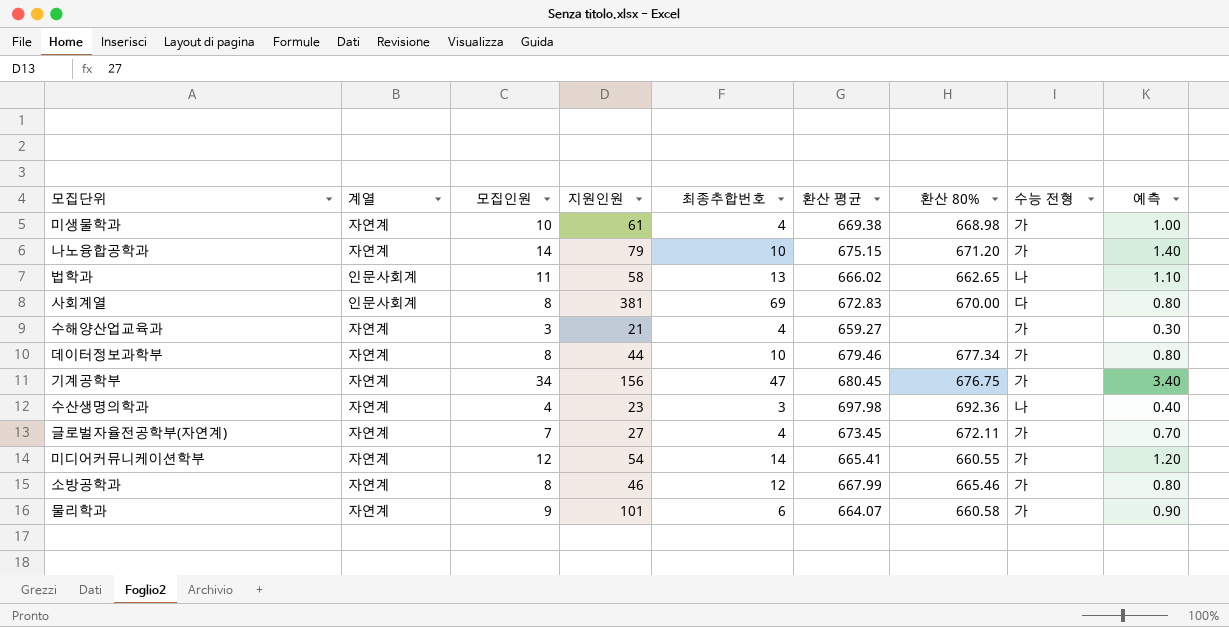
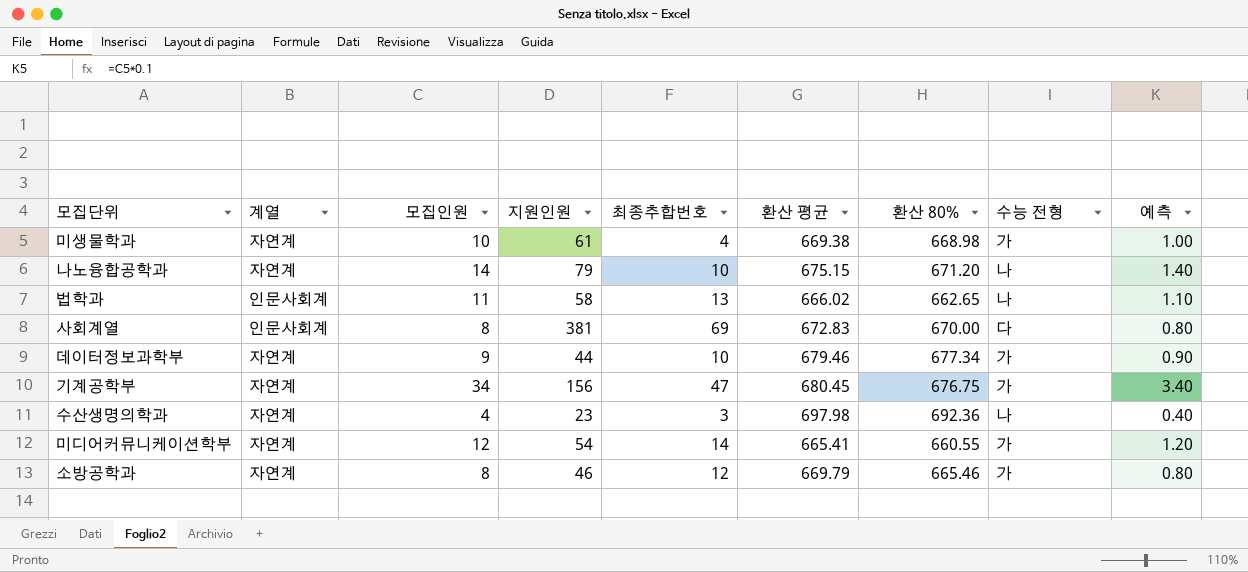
row 수해양산업교육과: 자연계 | 3 | 21 | 4 | 659.27 | none | 가 | 0.30 -> none
row 글로벌자율전공학부(자연계): 자연계 | 7 | 27 | 4 | 673.45 | 672.11 | 가 | 0.70 -> none
row 물리학과: 자연계 | 9 | 101 | 6 | 664.07 | 660.58 | 가 | 0.90 -> none
나노융합공학과 | 수능 전형: 가 -> 나
데이터정보과학부 | 모집인원: 8 -> 9
데이터정보과학부 | 예측: 0.80 -> 0.90
소방공학과 | 환산 평균: 667.99 -> 669.79

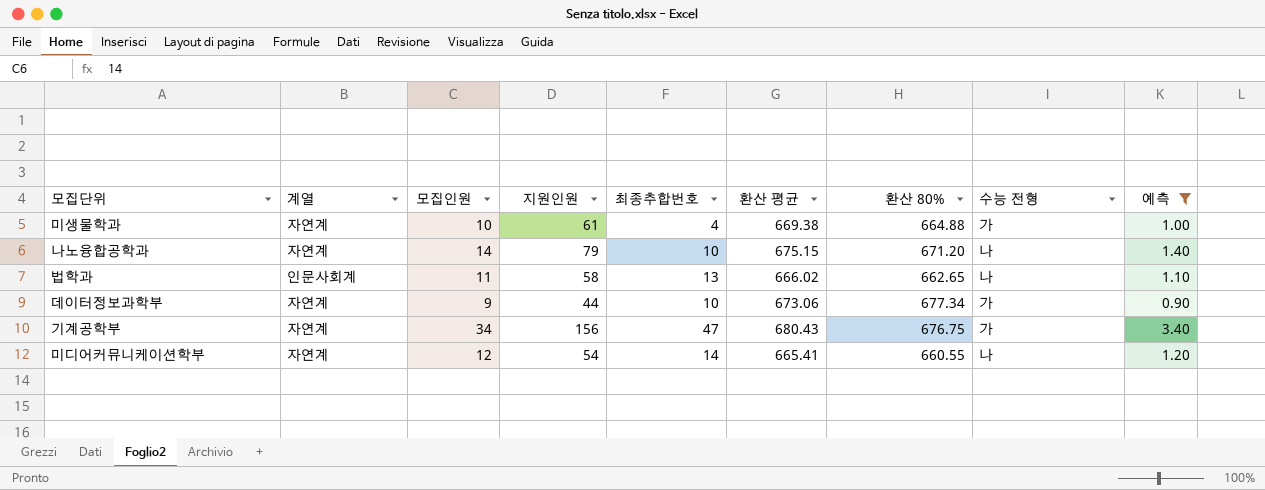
filter: none -> 예측 >= 0.90
미생물학과 | 환산 80%: 668.98 -> 664.88
데이터정보과학부 | 환산 평균: 679.46 -> 673.06
기계공학부 | 환산 평균: 680.45 -> 680.43
미디어커뮤니케이션학부 | 수능 전형: 가 -> 나

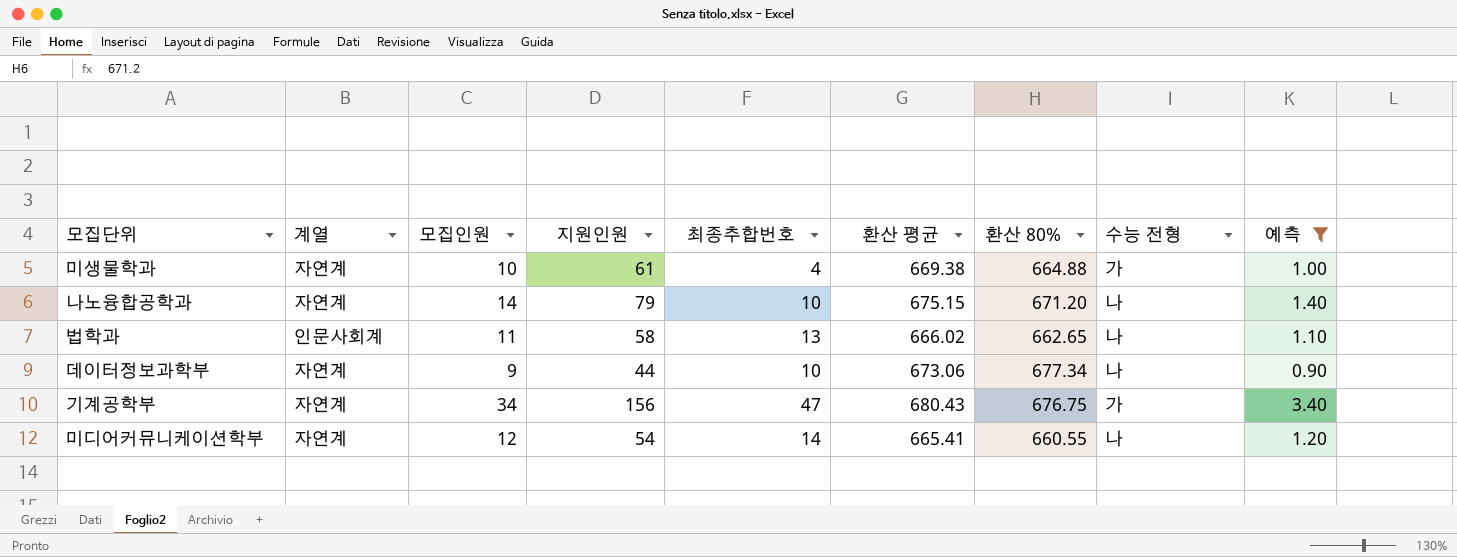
데이터정보과학부 | 수능 전형: 가 -> 나

